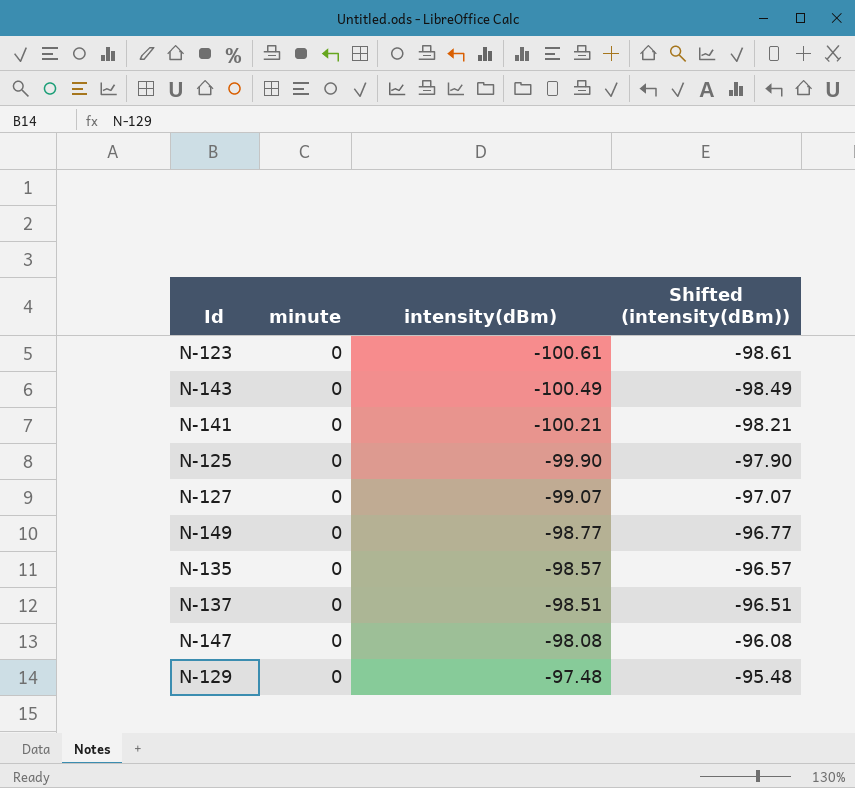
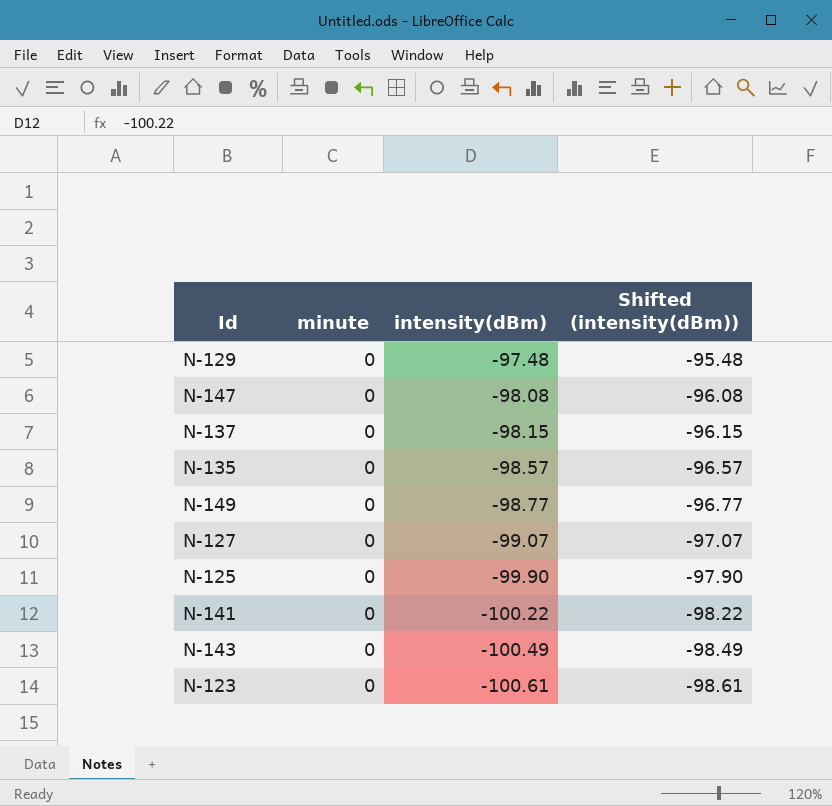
row order: intensity(dBm) ascending -> intensity(dBm) descending
N-137 | intensity(dBm): -98.51 -> -98.15
N-137 | Shifted (intensity(dBm)): -96.51 -> -96.15
N-141 | intensity(dBm): -100.21 -> -100.22
N-141 | Shifted (intensity(dBm)): -98.21 -> -98.22

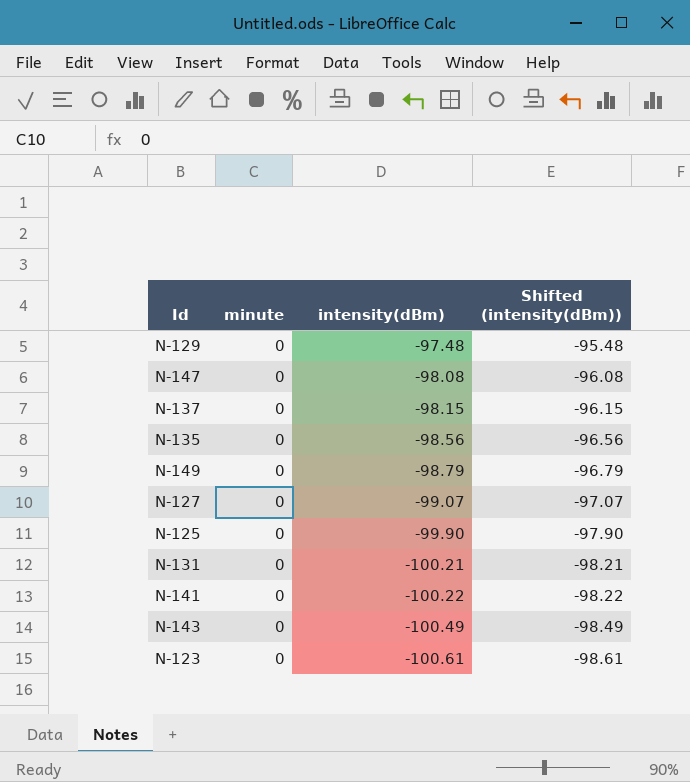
N-135 | intensity(dBm): -98.57 -> -98.56
N-135 | Shifted (intensity(dBm)): -96.57 -> -96.56
N-149 | intensity(dBm): -98.77 -> -98.79
N-149 | Shifted (intensity(dBm)): -96.77 -> -96.79
row N-131: none -> 0 | -100.21 | -98.21

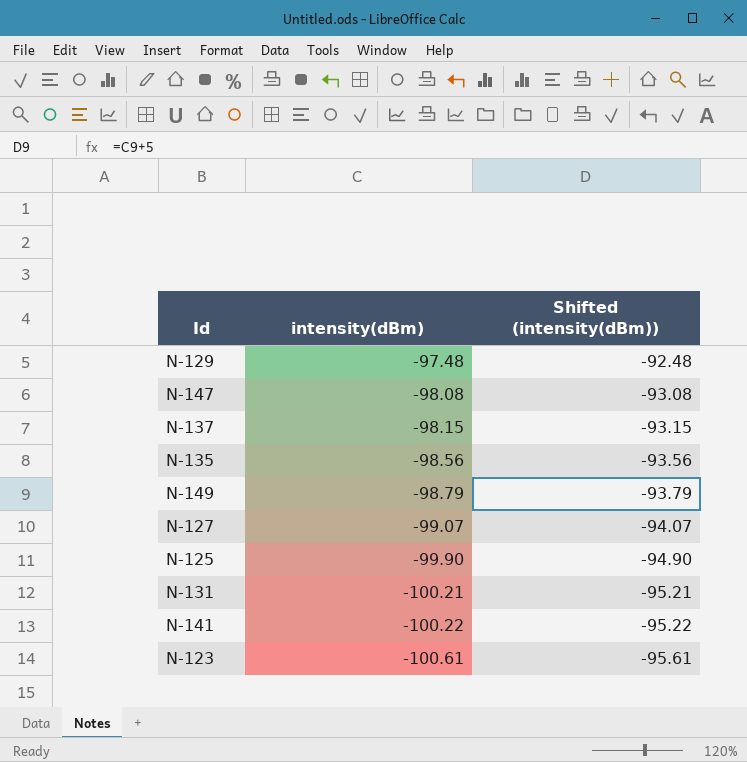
column minute | position: 2 -> none
column Shifted (intensity(dBm)) | formula: [intensity(dBm)] + 2 -> [intensity(dBm)] + 5
row N-143: 0 | -100.49 | -98.49 -> none

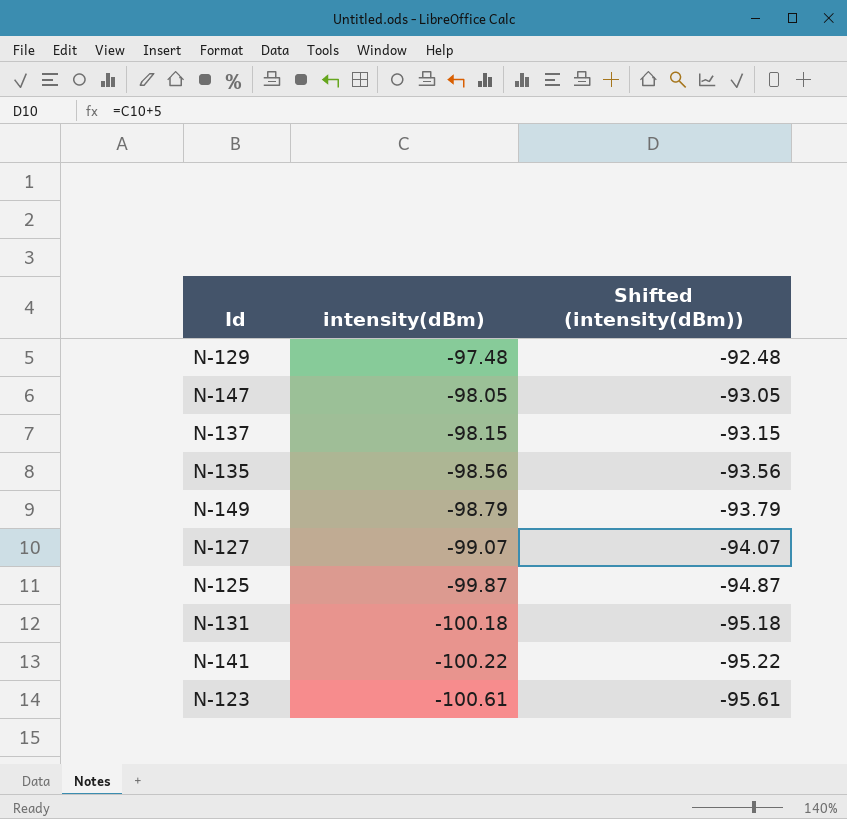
N-147 | intensity(dBm): -98.08 -> -98.05
N-147 | Shifted (intensity(dBm)): -93.08 -> -93.05
N-125 | intensity(dBm): -99.90 -> -99.87
N-125 | Shifted (intensity(dBm)): -94.90 -> -94.87
N-131 | intensity(dBm): -100.21 -> -100.18
N-131 | Shifted (intensity(dBm)): -95.21 -> -95.18

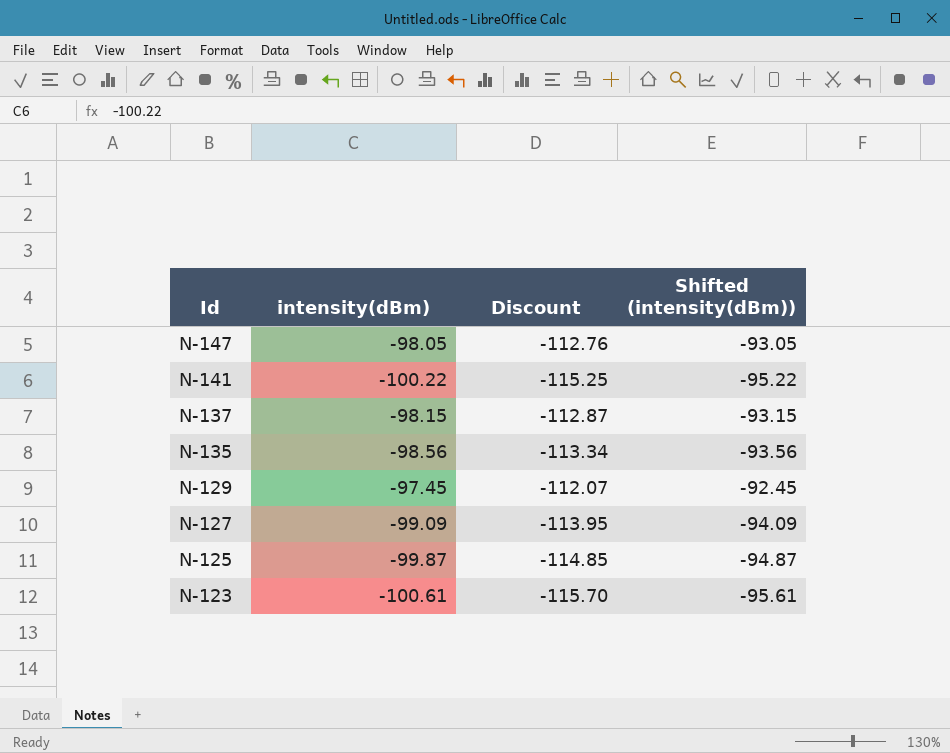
row order: intensity(dBm) descending -> Id descending
column Discount | formula: none -> [intensity(dBm)] * 1.15
row N-149: -98.79 | -93.79 -> none
row N-131: -100.18 | -95.18 -> none
N-129 | intensity(dBm): -97.48 -> -97.45
N-129 | Shifted (intensity(dBm)): -92.48 -> -92.45
N-127 | intensity(dBm): -99.07 -> -99.09
N-127 | Shifted (intensity(dBm)): -94.07 -> -94.09

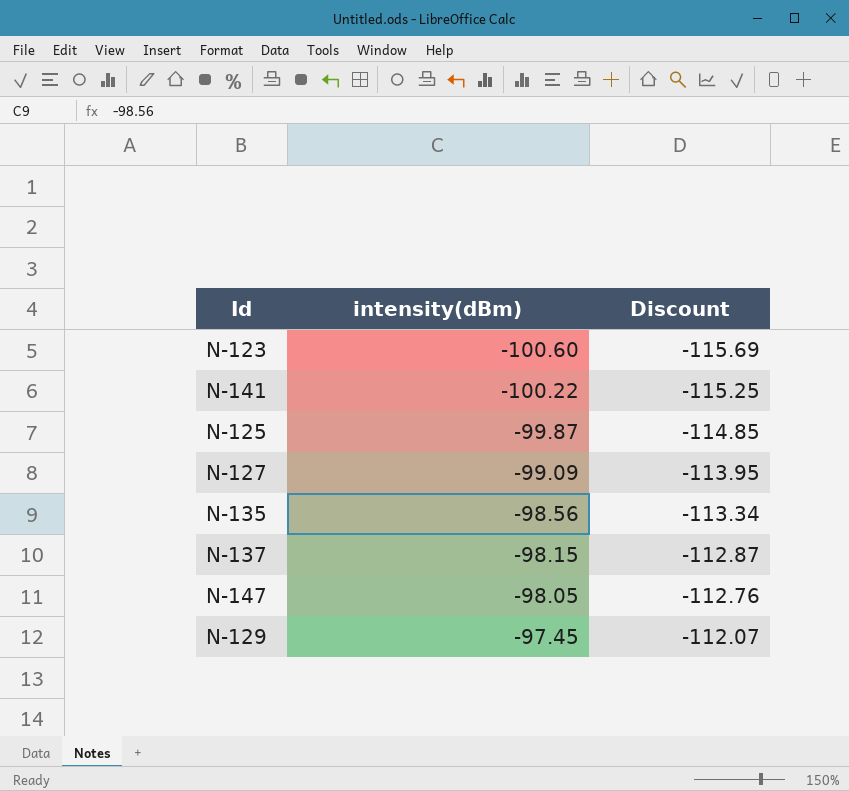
row order: Id descending -> intensity(dBm) ascending
column Shifted (intensity(dBm)) | formula: [intensity(dBm)] + 5 -> none
N-123 | intensity(dBm): -100.61 -> -100.60
N-123 | Discount: -115.70 -> -115.69

